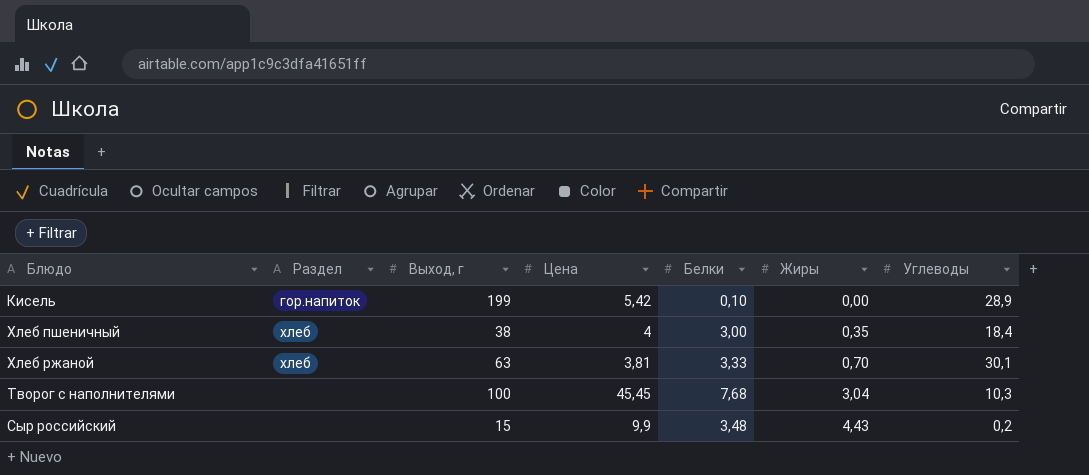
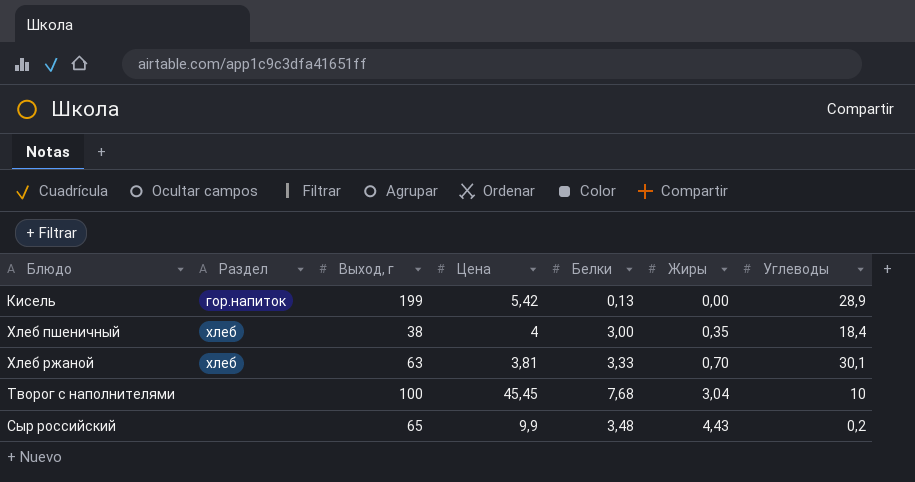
Кисель | Белки: 0,10 -> 0,13
Творог с наполнителями | Углеводы: 10,3 -> 10
Сыр российский | Выход, г: 15 -> 65

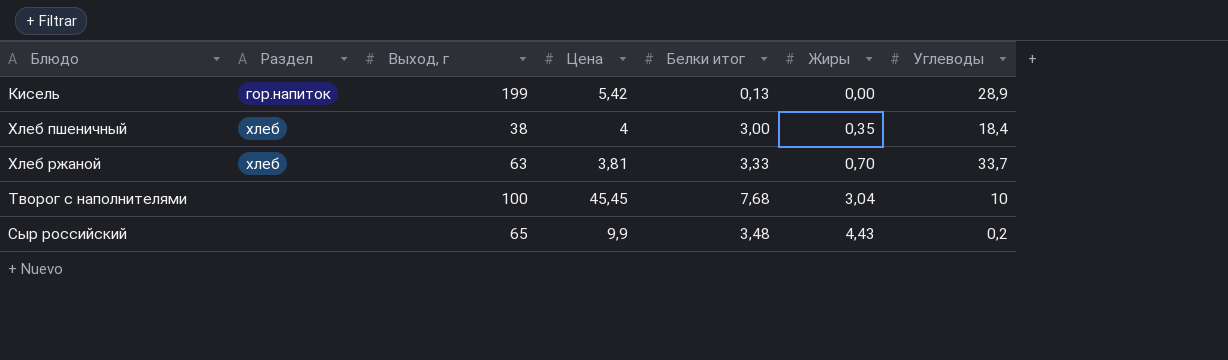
column name: Белки -> Белки итог
Хлеб ржаной | Углеводы: 30,1 -> 33,7

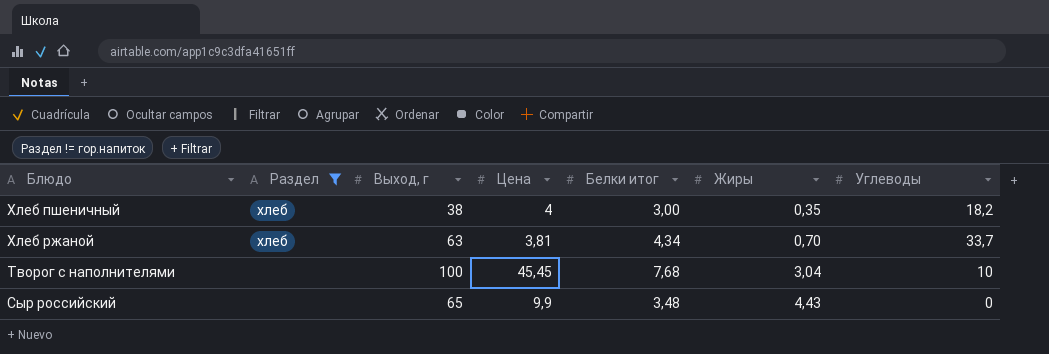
filter: none -> Раздел != гор.напиток
Хлеб пшеничный | Углеводы: 18,4 -> 18,2
Хлеб ржаной | Белки итог: 3,33 -> 4,34
Сыр российский | Углеводы: 0,2 -> 0

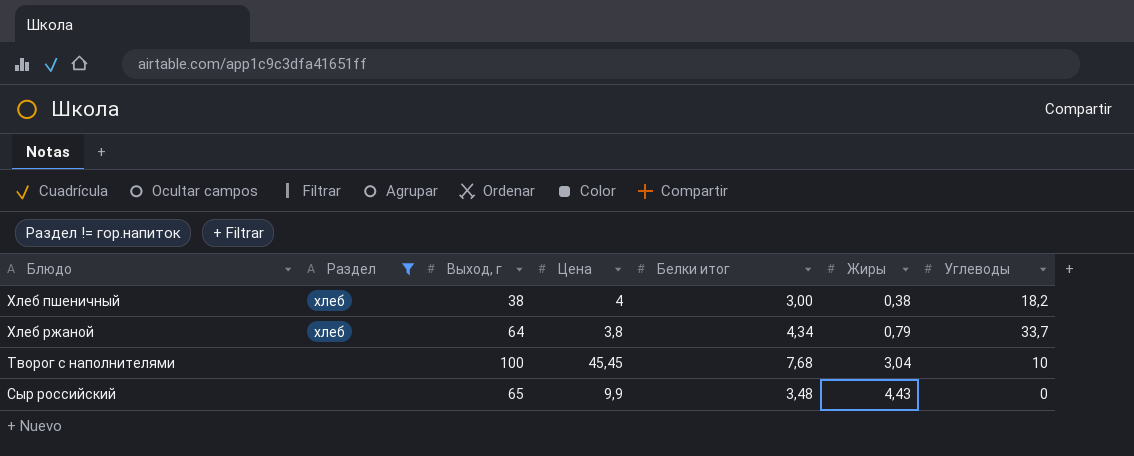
Хлеб пшеничный | Жиры: 0,35 -> 0,38
Хлеб ржаной | Выход, г: 63 -> 64
Хлеб ржаной | Цена: 3,81 -> 3,8
Хлеб ржаной | Жиры: 0,70 -> 0,79

